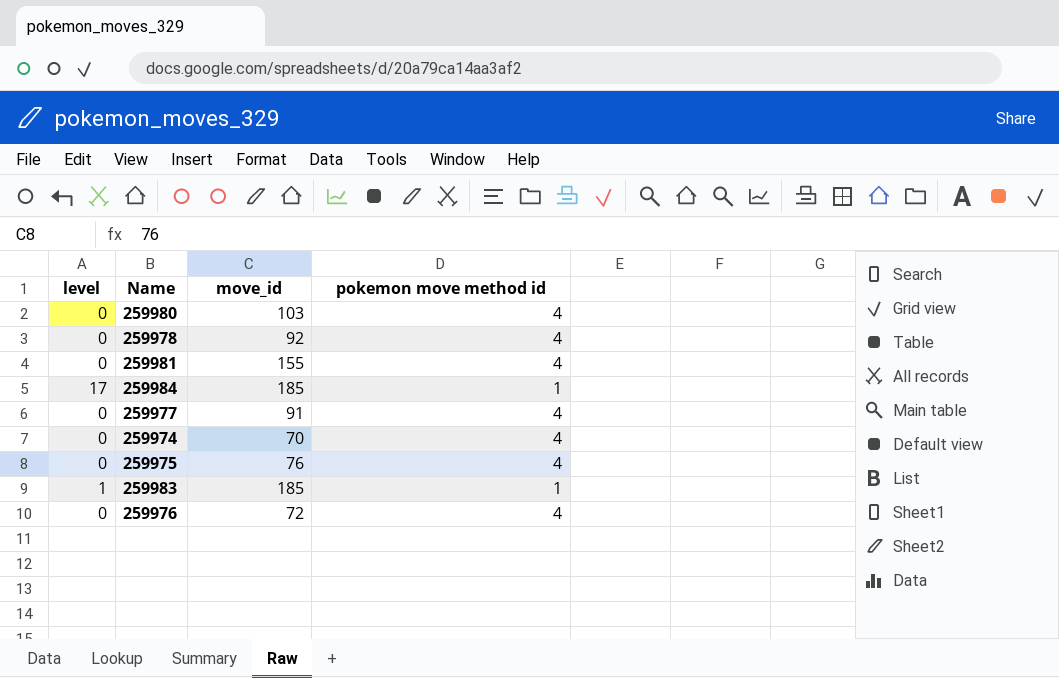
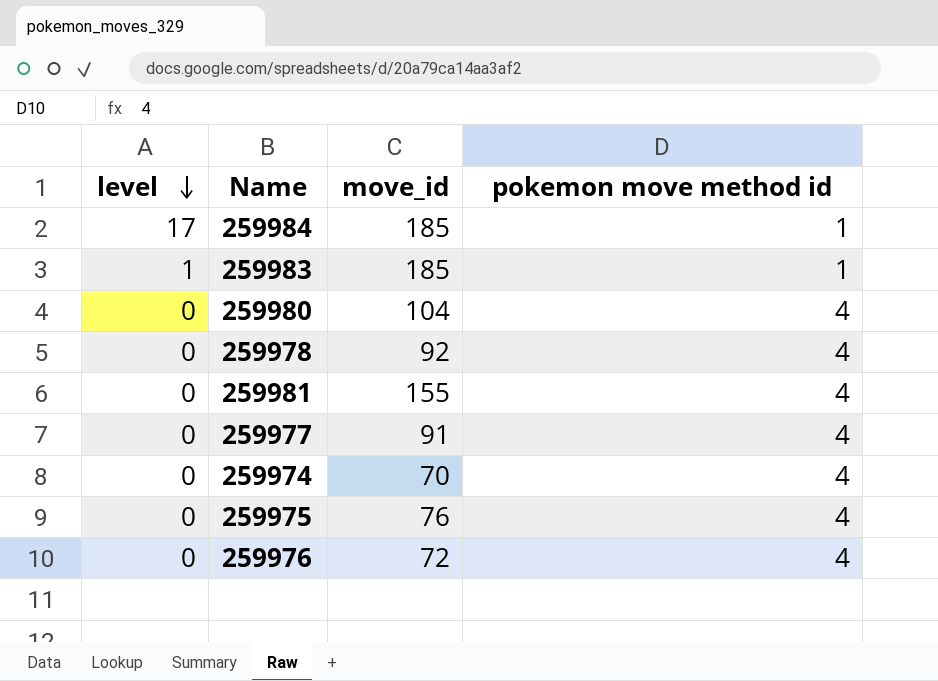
row order: none -> level descending
259980 | move_id: 103 -> 104

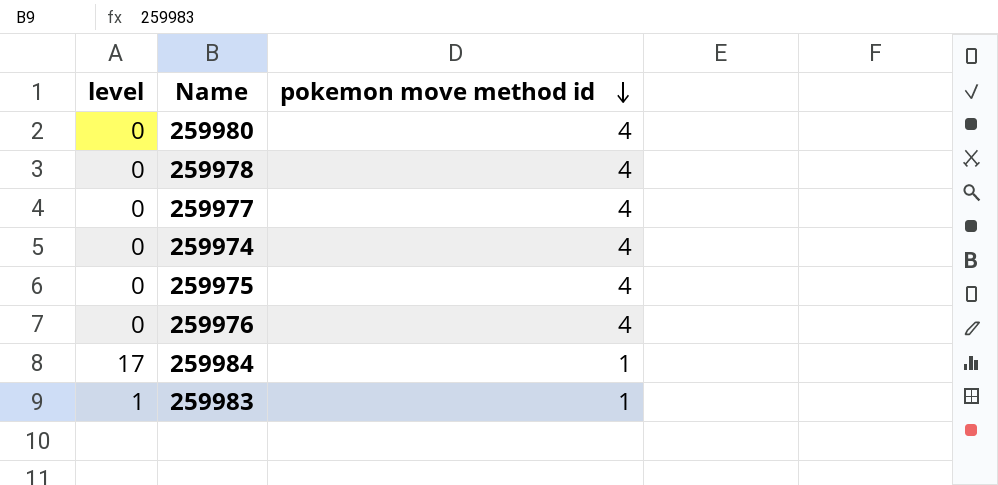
row order: level descending -> pokemon move method id descending
column move_id | position: 3 -> none
row 259981: 0 | 155 | 4 -> none

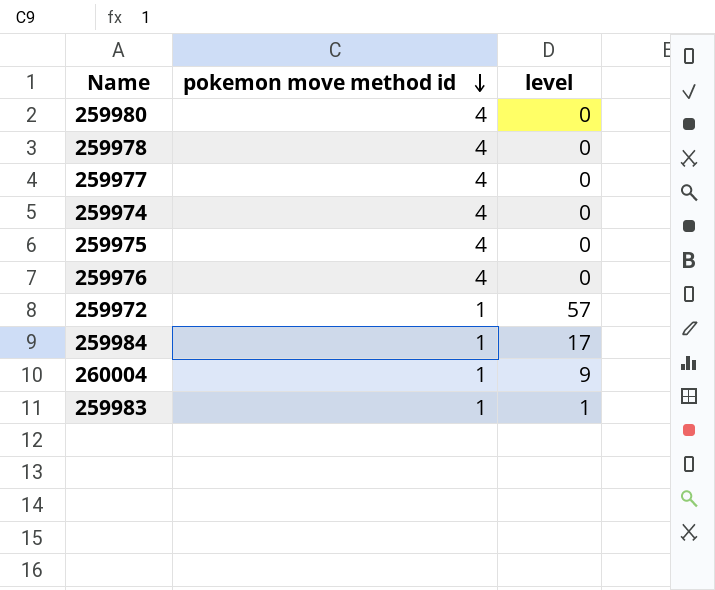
column level | position: 1 -> 3
row 259972: none -> 1 | 57
row 260004: none -> 1 | 9

